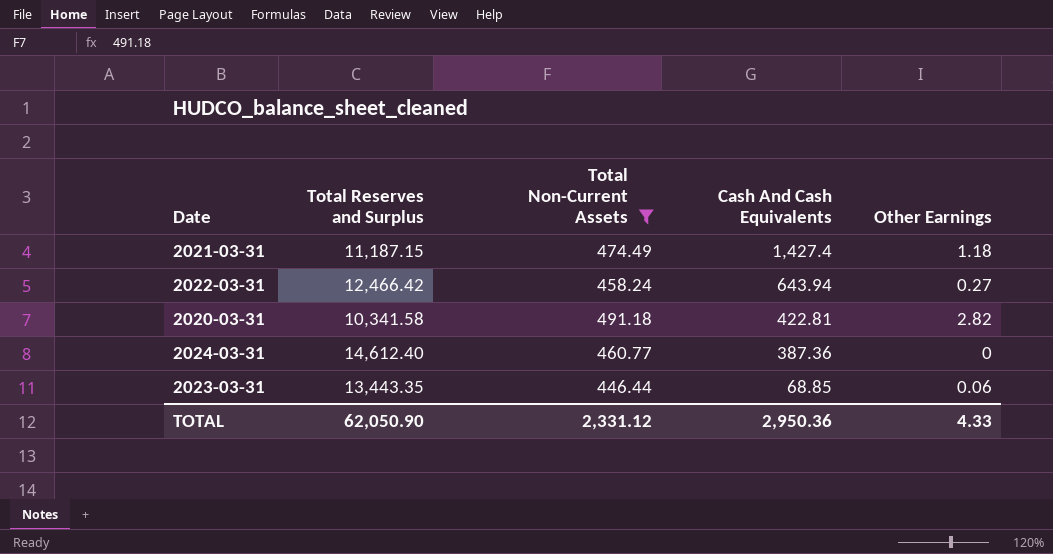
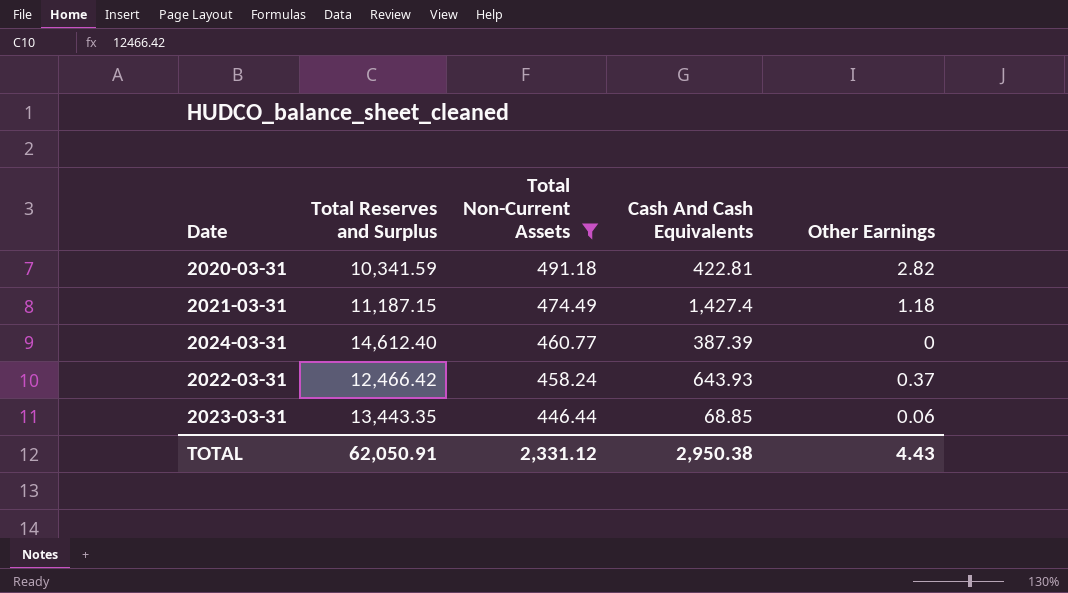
row order: Cash And Cash Equivalents descending -> Total Non-Current Assets descending
2020-03-31 | Total Reserves and Surplus: 10,341.58 -> 10,341.59
2024-03-31 | Cash And Cash Equivalents: 387.36 -> 387.39
2022-03-31 | Cash And Cash Equivalents: 643.94 -> 643.93
2022-03-31 | Other Earnings: 0.27 -> 0.37
TOTAL | Total Reserves and Surplus: 62,050.90 -> 62,050.91
TOTAL | Cash And Cash Equivalents: 2,950.36 -> 2,950.38
TOTAL | Other Earnings: 4.33 -> 4.43

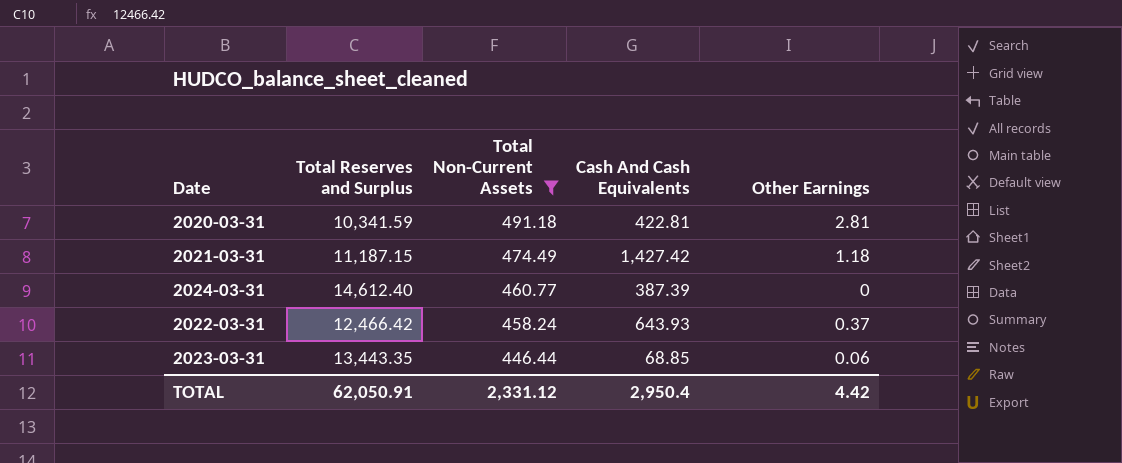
2020-03-31 | Other Earnings: 2.82 -> 2.81
2021-03-31 | Cash And Cash Equivalents: 1,427.4 -> 1,427.42
TOTAL | Cash And Cash Equivalents: 2,950.38 -> 2,950.4
TOTAL | Other Earnings: 4.43 -> 4.42

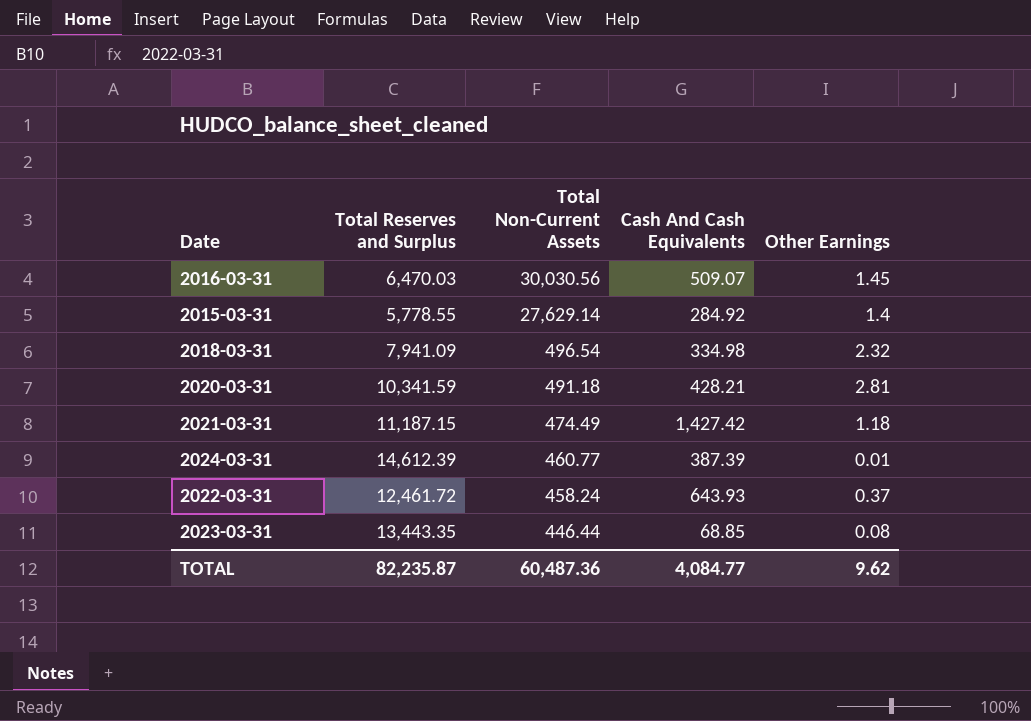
filter: Total Non-Current Assets <= 491.18 -> none
2020-03-31 | Cash And Cash Equivalents: 422.81 -> 428.21
2024-03-31 | Total Reserves and Surplus: 14,612.40 -> 14,612.39
2024-03-31 | Other Earnings: 0 -> 0.01
2022-03-31 | Total Reserves and Surplus: 12,466.42 -> 12,461.72
2023-03-31 | Other Earnings: 0.06 -> 0.08
TOTAL | Total Reserves and Surplus: 62,050.91 -> 82,235.87
TOTAL | Total Non-Current Assets: 2,331.12 -> 60,487.36
TOTAL | Cash And Cash Equivalents: 2,950.4 -> 4,084.77
TOTAL | Other Earnings: 4.42 -> 9.62

